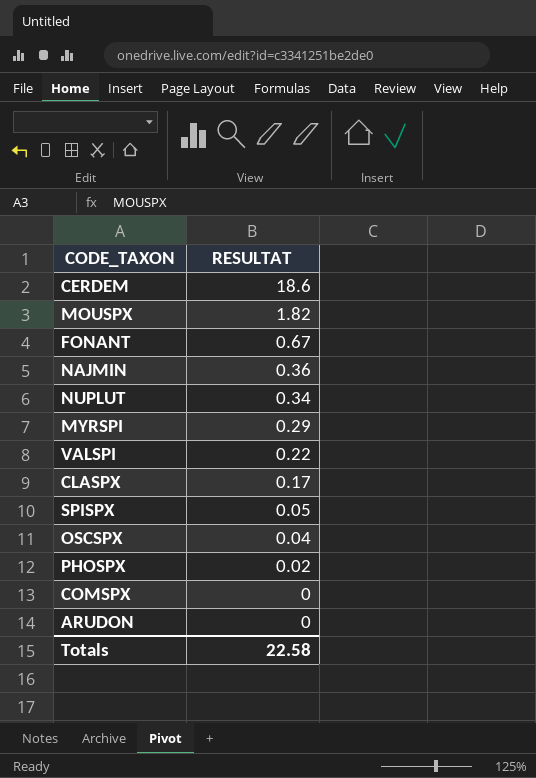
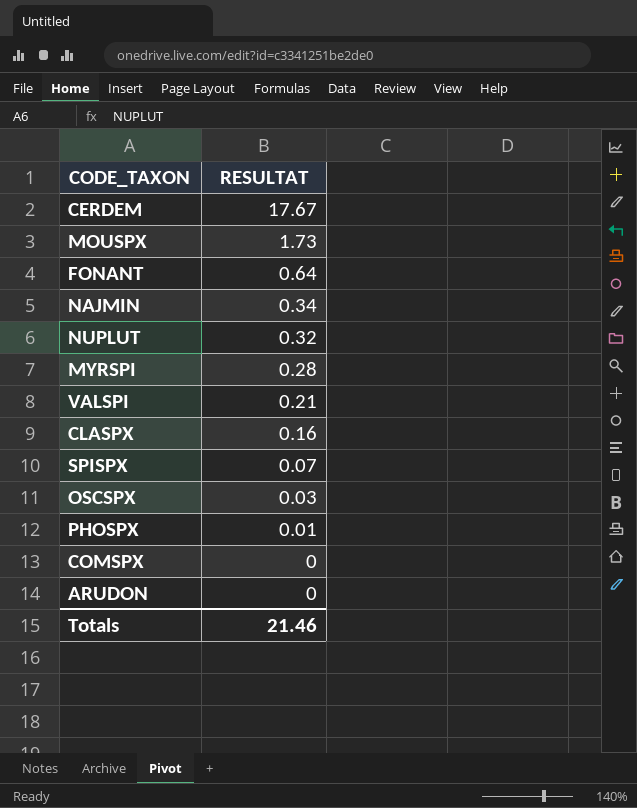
CERDEM | RESULTAT: 18.6 -> 17.67
MOUSPX | RESULTAT: 1.82 -> 1.73
FONANT | RESULTAT: 0.67 -> 0.64
NAJMIN | RESULTAT: 0.36 -> 0.34
NUPLUT | RESULTAT: 0.34 -> 0.32
MYRSPI | RESULTAT: 0.29 -> 0.28
VALSPI | RESULTAT: 0.22 -> 0.21
CLASPX | RESULTAT: 0.17 -> 0.16
SPISPX | RESULTAT: 0.05 -> 0.07
OSCSPX | RESULTAT: 0.04 -> 0.03
PHOSPX | RESULTAT: 0.02 -> 0.01
Totals | RESULTAT: 22.58 -> 21.46

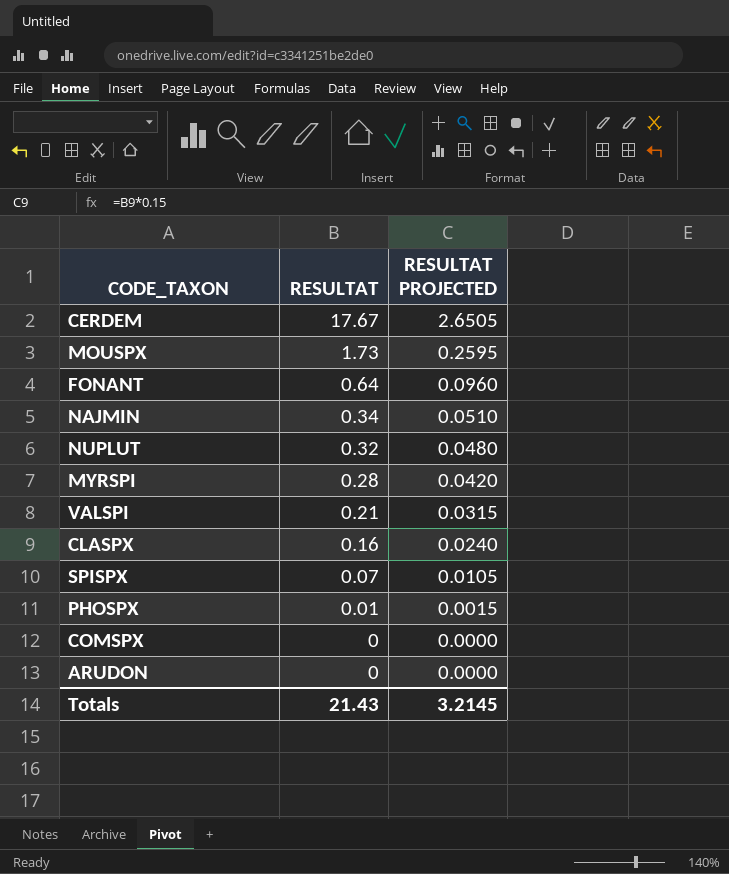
column RESULTAT PROJECTED | formula: none -> [RESULTAT] * 0.15
row OSCSPX: 0.03 -> none
Totals | RESULTAT: 21.46 -> 21.43

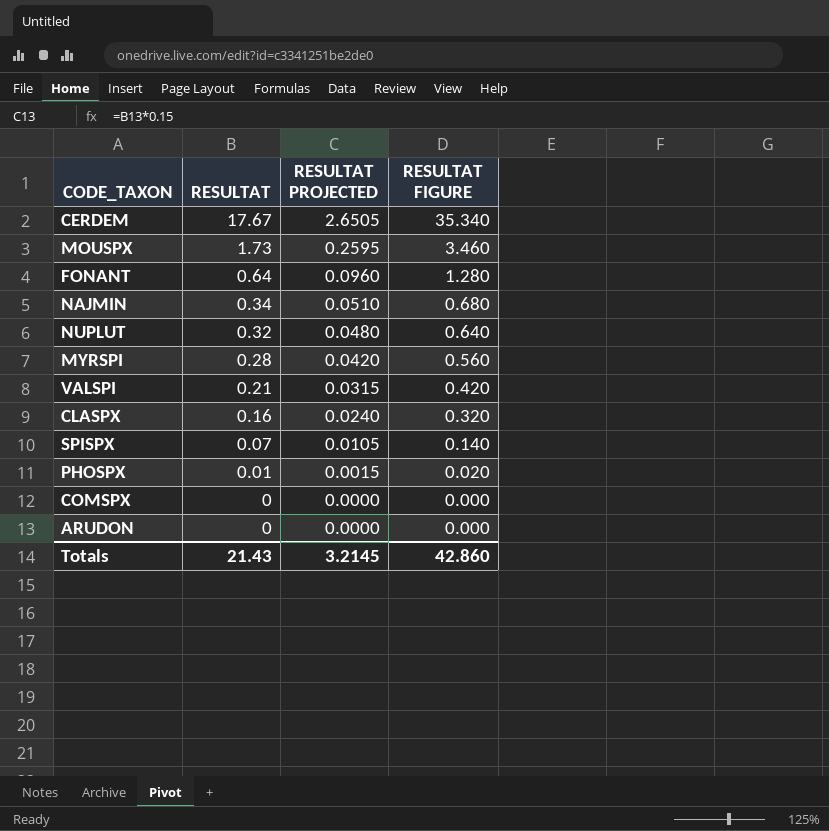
column RESULTAT FIGURE | formula: none -> [RESULTAT] * 2

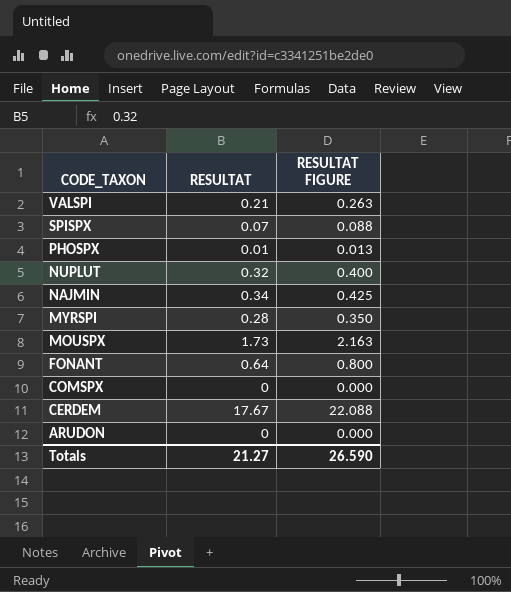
row order: RESULTAT descending -> CODE_TAXON descending
column RESULTAT PROJECTED | formula: [RESULTAT] * 0.15 -> none
column RESULTAT FIGURE | formula: [RESULTAT] * 2 -> [RESULTAT] * 1.25
row CLASPX: 0.16 | 0.0240 | 0.320 -> none
Totals | RESULTAT: 21.43 -> 21.27
Totals | RESULTAT FIGURE: 42.860 -> 26.590

